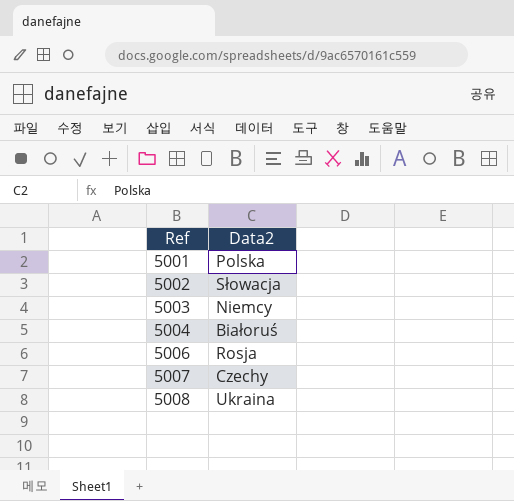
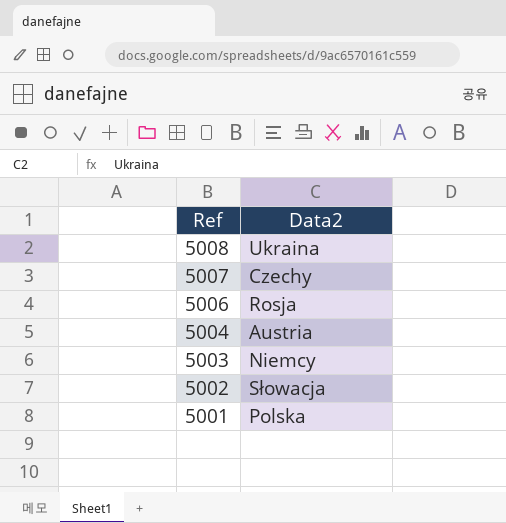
row order: Ref ascending -> Ref descending
5004 | Data2: Białoruś -> Austria

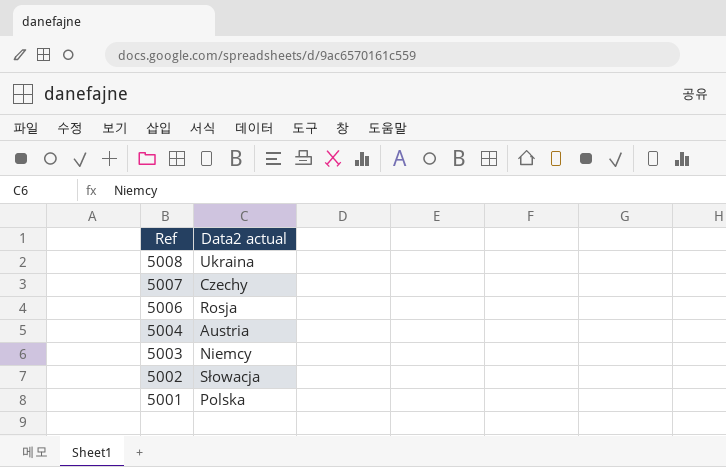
column name: Data2 -> Data2 actual

